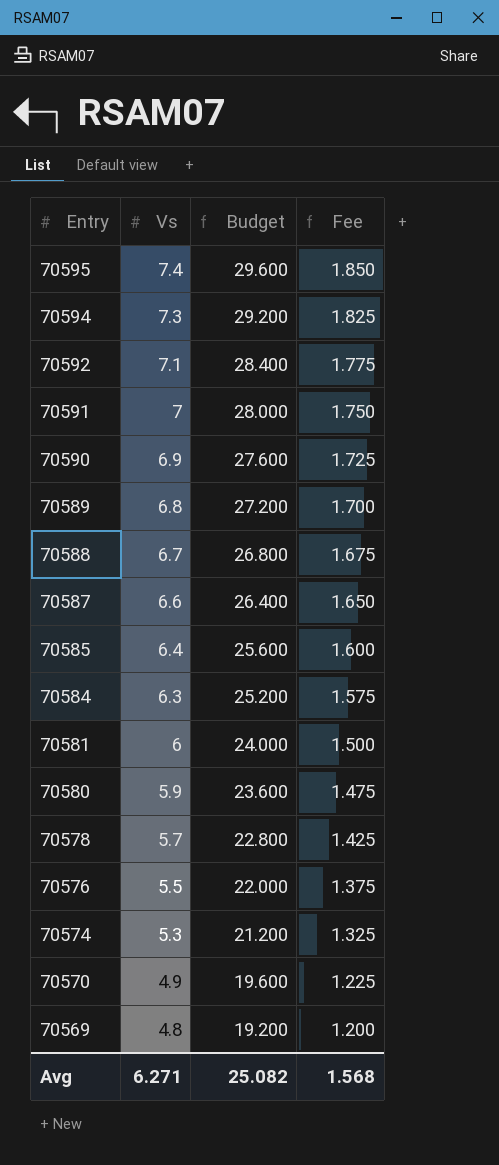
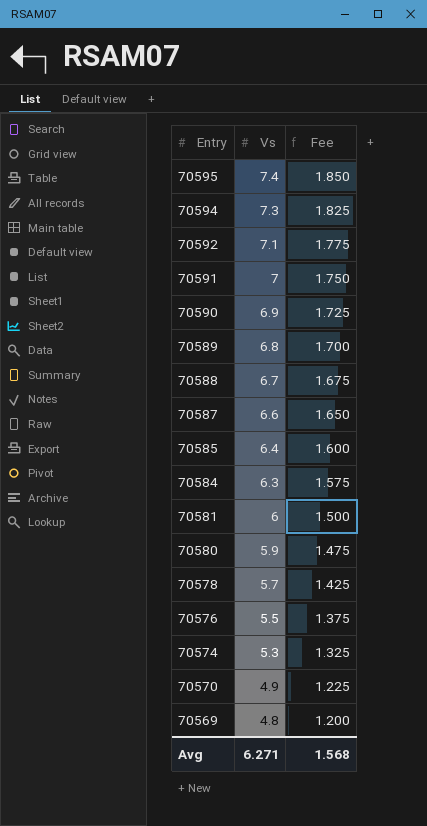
column Budget | formula: [Vs] * 4 -> none

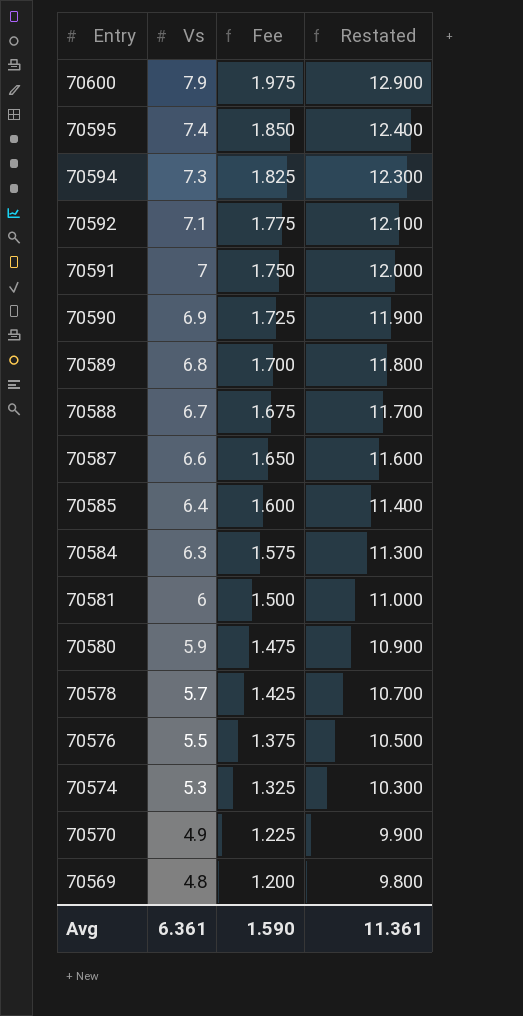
column Restated | formula: none -> [Vs] + 5
row 70600: none -> 7.9 | 1.975 | 12.900
Avg | Vs: 6.271 -> 6.361
Avg | Fee: 1.568 -> 1.590

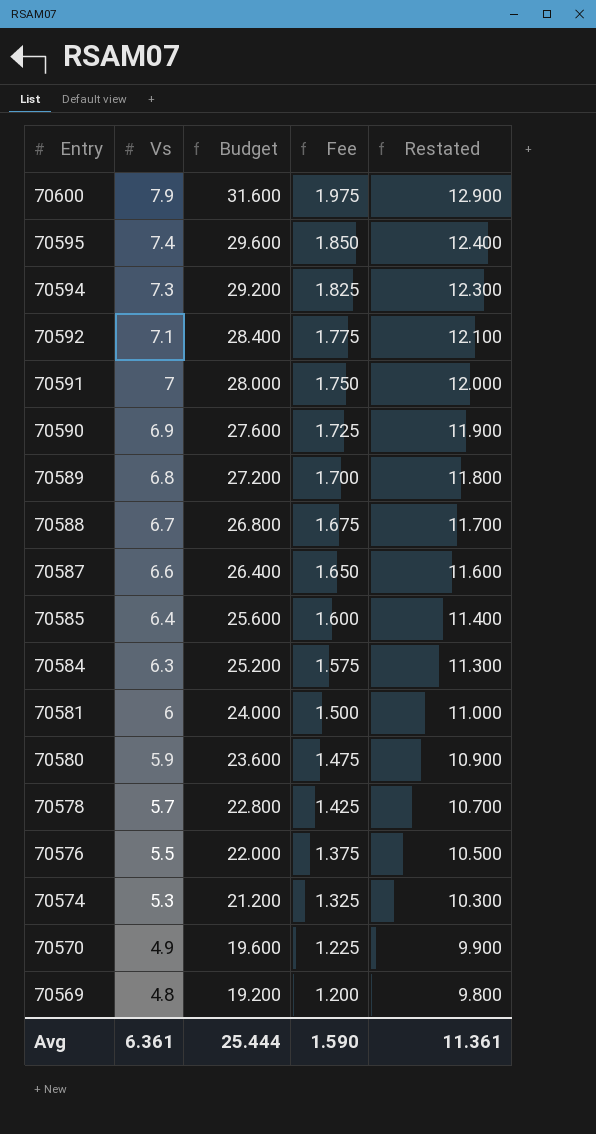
column Budget | formula: none -> [Vs] * 4

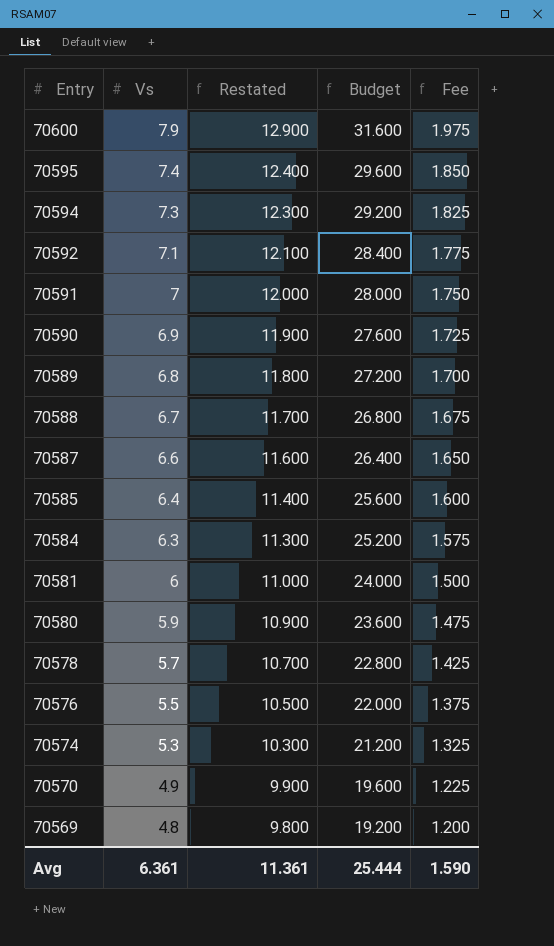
column Restated | position: 5 -> 3

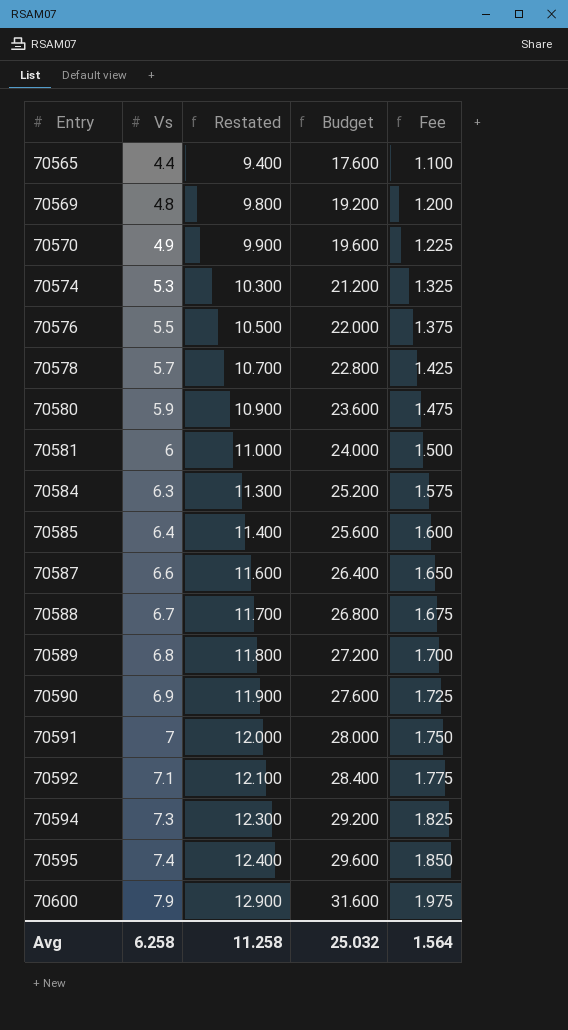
row order: Entry descending -> Entry ascending
row 70565: none -> 4.4 | 9.400 | 17.600 | 1.100
Avg | Vs: 6.361 -> 6.258
Avg | Restated: 11.361 -> 11.258
Avg | Budget: 25.444 -> 25.032
Avg | Fee: 1.590 -> 1.564

